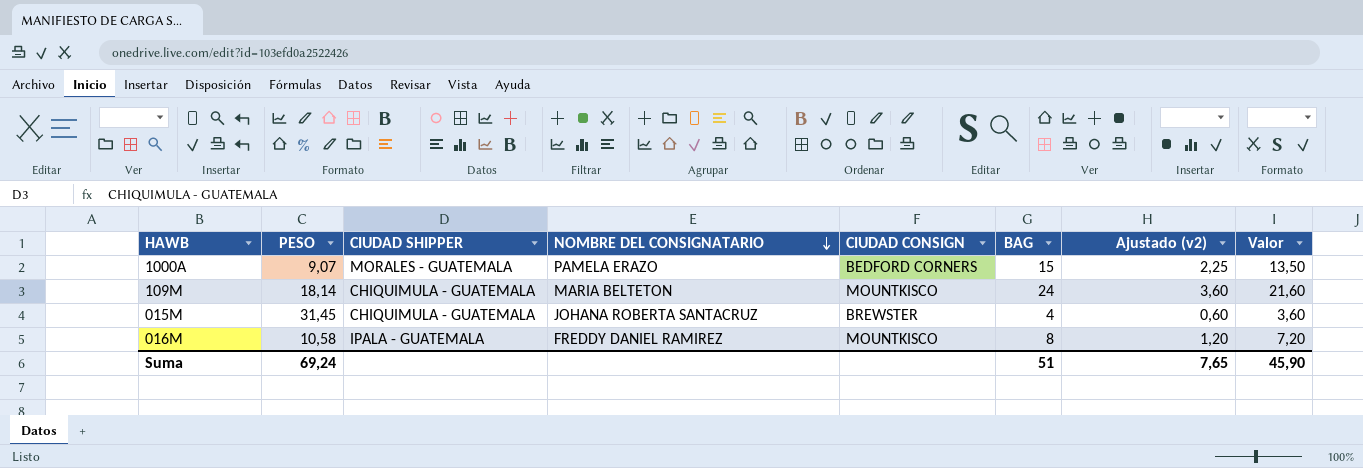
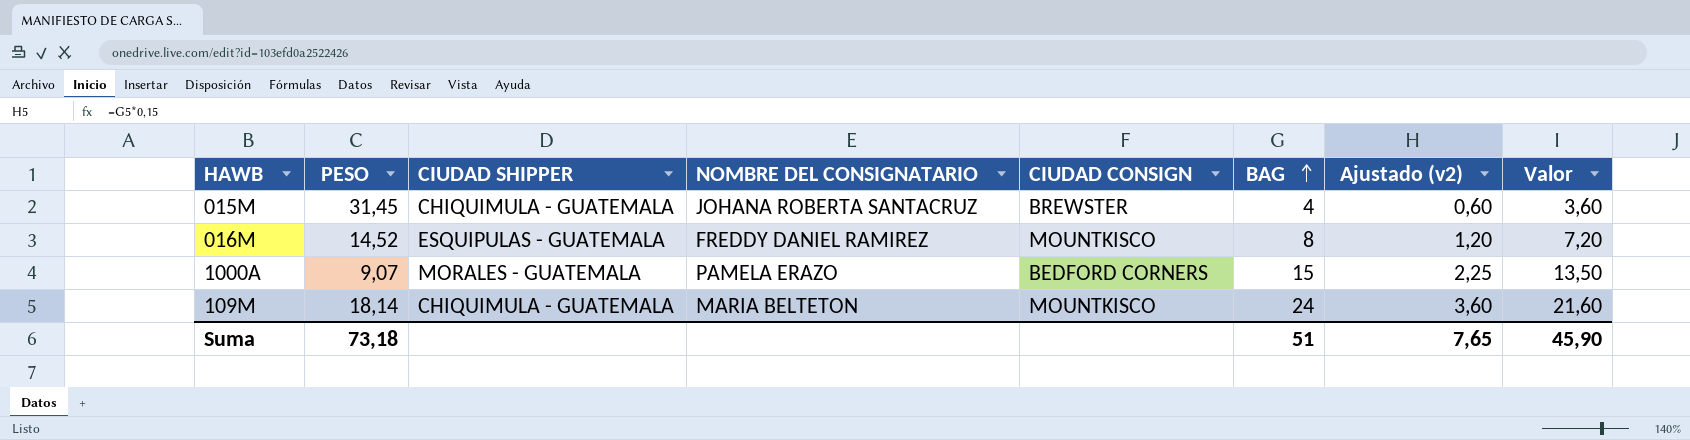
row order: NOMBRE DEL CONSIGNATARIO descending -> BAG ascending
016M | PESO: 10,58 -> 14,52
016M | CIUDAD SHIPPER: IPALA - GUATEMALA -> ESQUIPULAS - GUATEMALA
Suma | PESO: 69,24 -> 73,18

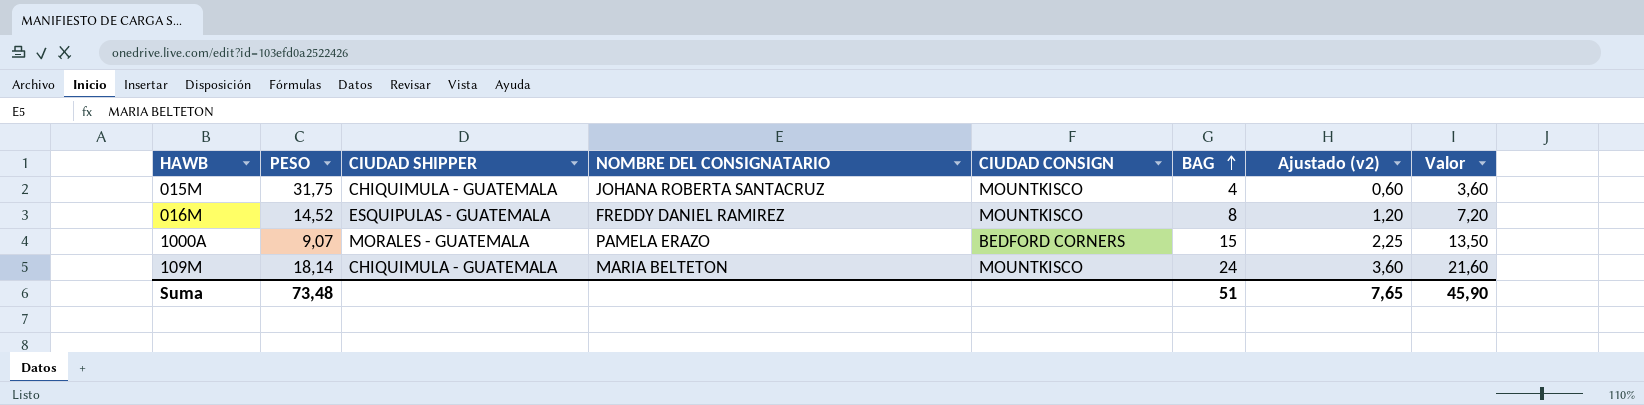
015M | PESO: 31,45 -> 31,75
015M | CIUDAD CONSIGN: BREWSTER -> MOUNTKISCO
Suma | PESO: 73,18 -> 73,48

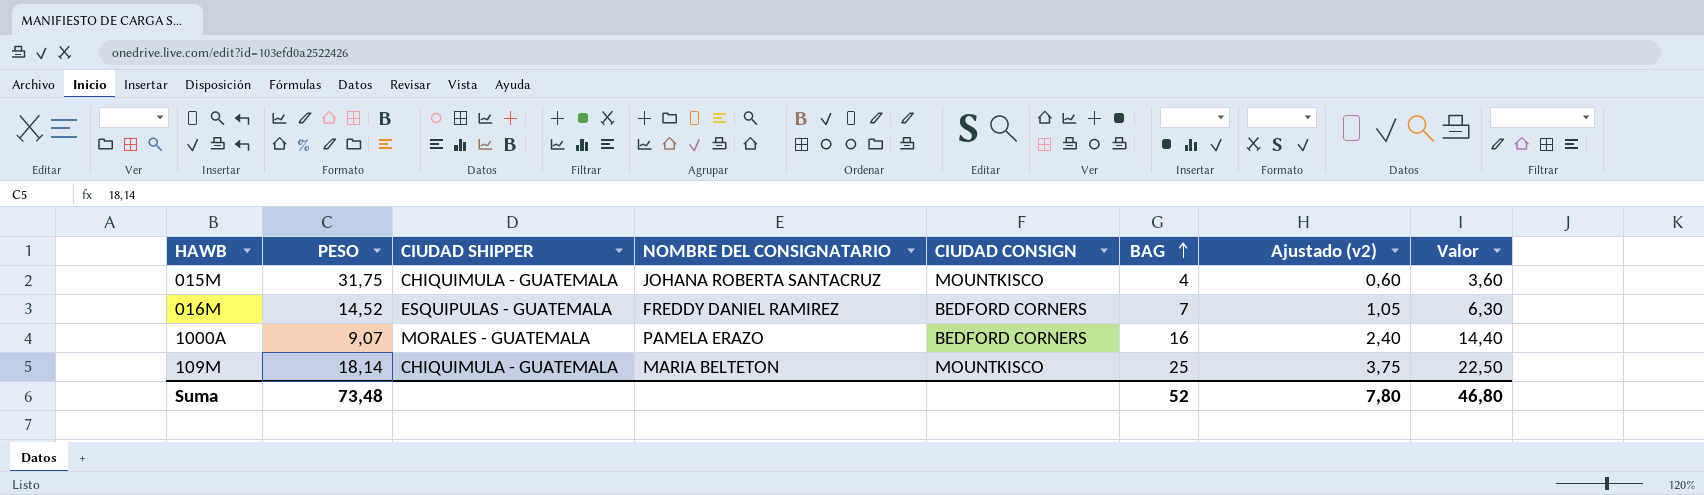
016M | CIUDAD CONSIGN: MOUNTKISCO -> BEDFORD CORNERS
016M | BAG: 8 -> 7
016M | Ajustado (v2): 1,20 -> 1,05
016M | Valor: 7,20 -> 6,30
1000A | BAG: 15 -> 16
1000A | Ajustado (v2): 2,25 -> 2,40
1000A | Valor: 13,50 -> 14,40
109M | BAG: 24 -> 25
109M | Ajustado (v2): 3,60 -> 3,75
109M | Valor: 21,60 -> 22,50
Suma | BAG: 51 -> 52
Suma | Ajustado (v2): 7,65 -> 7,80
Suma | Valor: 45,90 -> 46,80

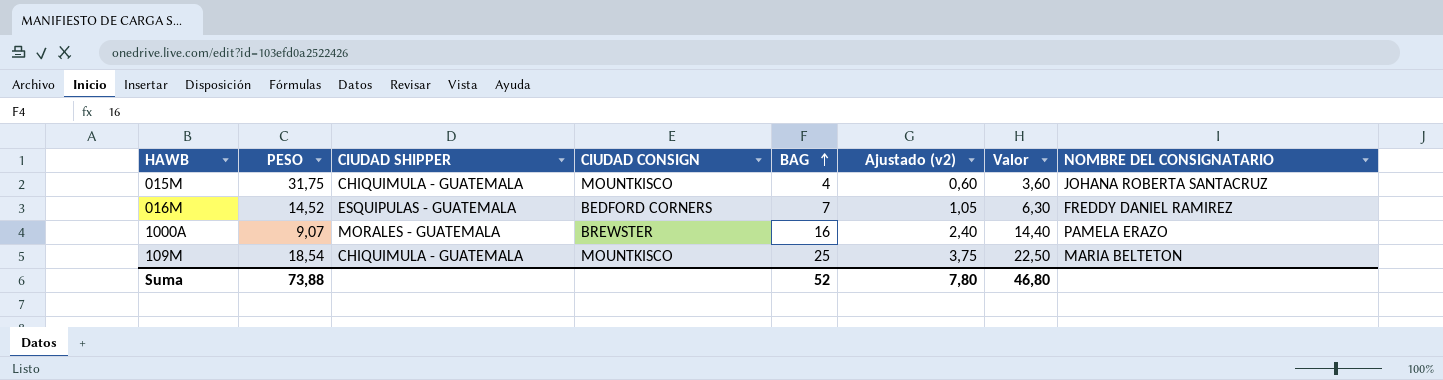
column NOMBRE DEL CONSIGNATARIO | position: 4 -> 8
1000A | CIUDAD CONSIGN: BEDFORD CORNERS -> BREWSTER
109M | PESO: 18,14 -> 18,54
Suma | PESO: 73,48 -> 73,88

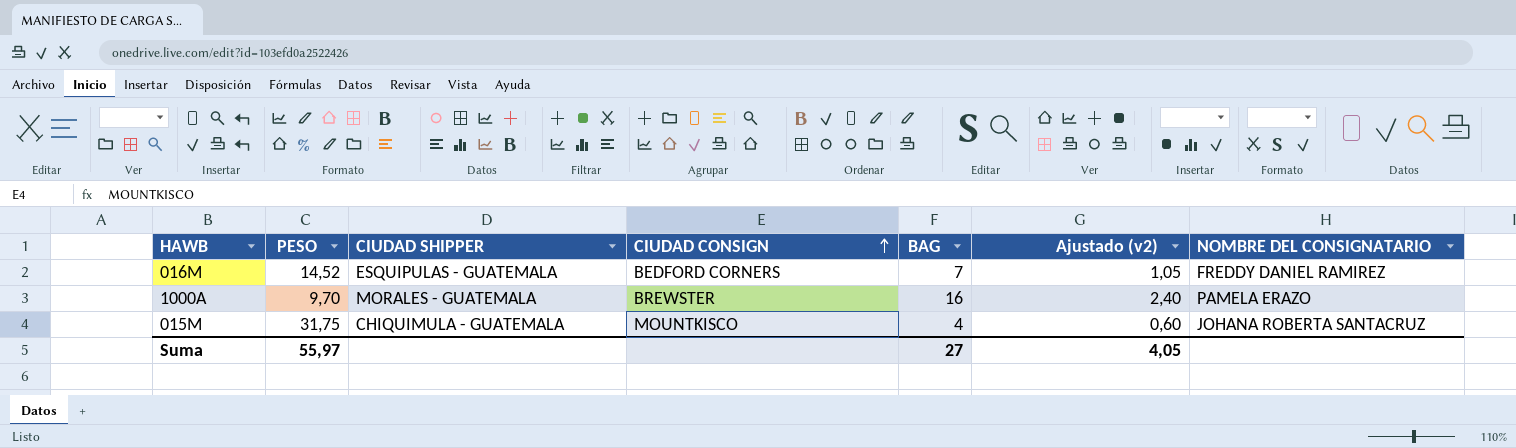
row order: BAG ascending -> CIUDAD CONSIGN ascending
column Valor | formula: [BAG] * 0,9 -> none
row 109M: 18,54 | CHIQUIMULA - GUATEMALA | MOUNTKISCO | 25 | 3,75 | 22,50 | MARIA BELTETON -> none
1000A | PESO: 9,07 -> 9,70
Suma | PESO: 73,88 -> 55,97
Suma | BAG: 52 -> 27
Suma | Ajustado (v2): 7,80 -> 4,05

